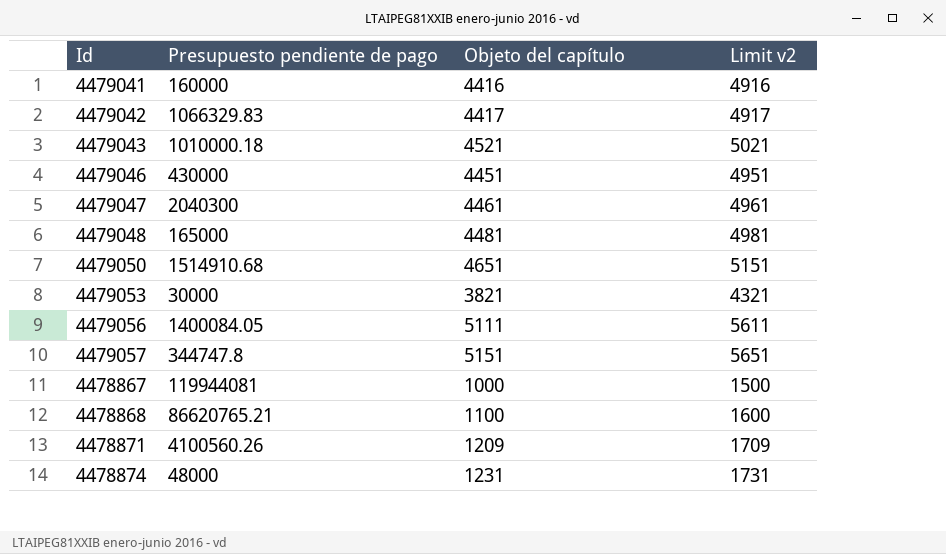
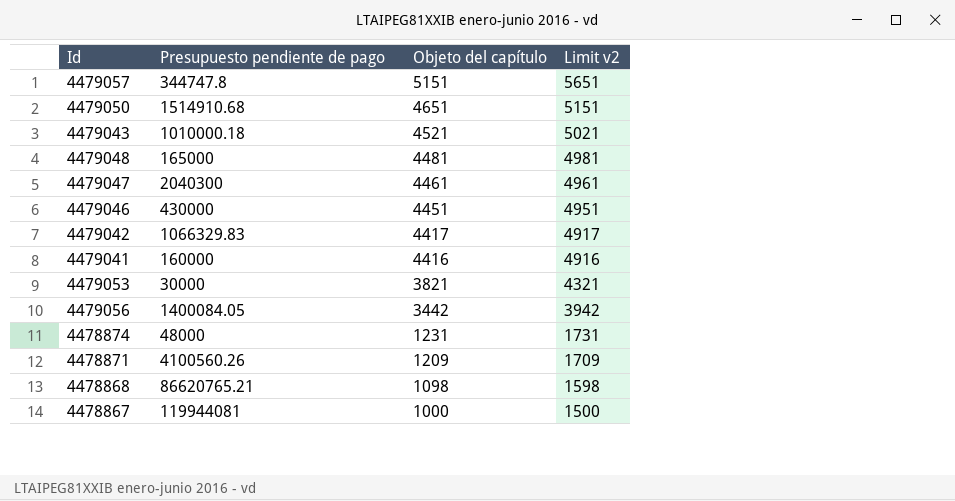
row order: none -> Objeto del capítulo descending
4479056 | Objeto del capítulo: 5111 -> 3442
4479056 | Limit v2: 5611 -> 3942
4478868 | Objeto del capítulo: 1100 -> 1098
4478868 | Limit v2: 1600 -> 1598

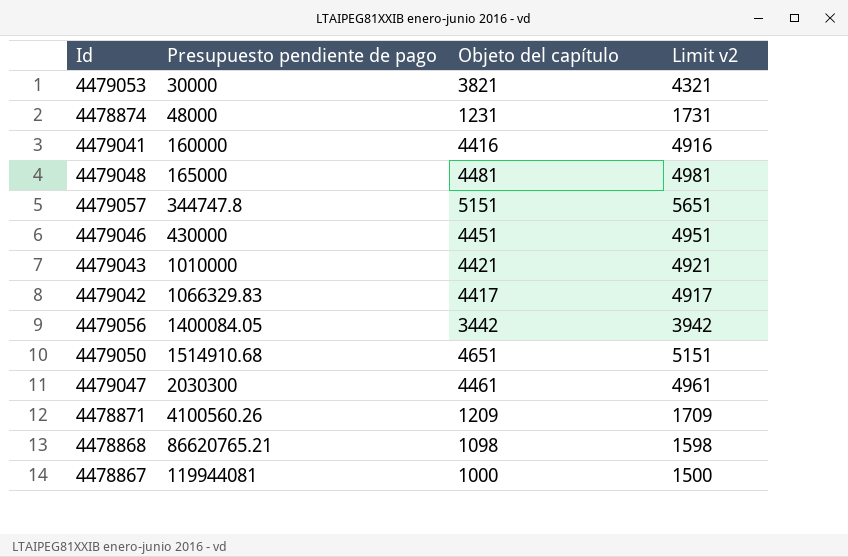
row order: Objeto del capítulo descending -> Presupuesto pendiente de pago ascending
4479043 | Presupuesto pendiente de pago: 1010000.18 -> 1010000
4479043 | Objeto del capítulo: 4521 -> 4421
4479043 | Limit v2: 5021 -> 4921
4479047 | Presupuesto pendiente de pago: 2040300 -> 2030300

